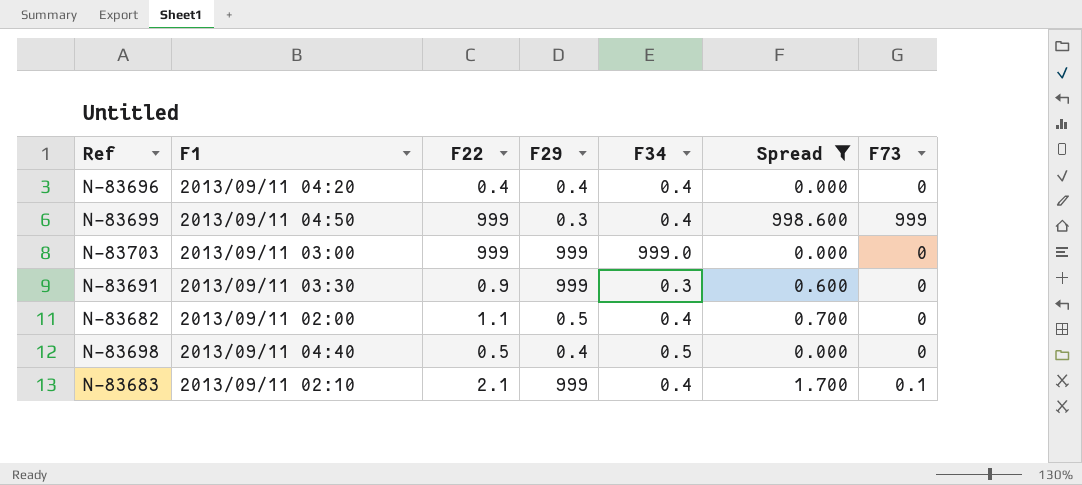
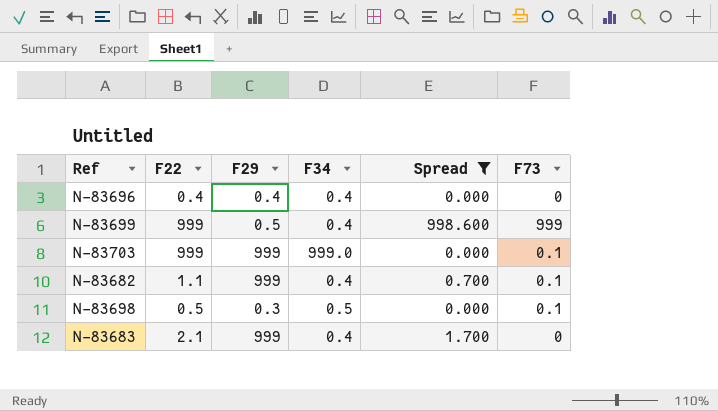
column F1 | position: 2 -> none
row N-83691: 2013/09/11 03:30 | 0.9 | 999 | 0.3 | 0.600 | 0 -> none
N-83699 | F29: 0.3 -> 0.5
N-83703 | F73: 0 -> 0.1
N-83682 | F29: 0.5 -> 999
N-83682 | F73: 0 -> 0.1
N-83698 | F29: 0.4 -> 0.3
N-83698 | F73: 0 -> 0.1
N-83683 | F73: 0.1 -> 0

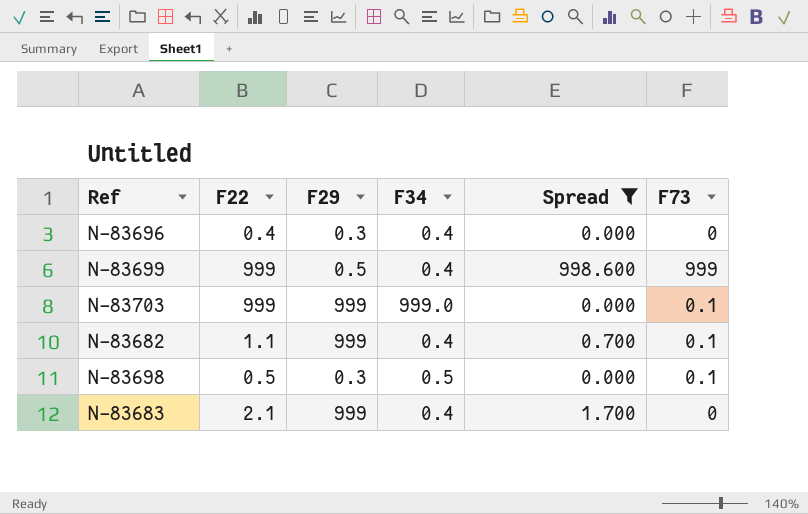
N-83696 | F29: 0.4 -> 0.3

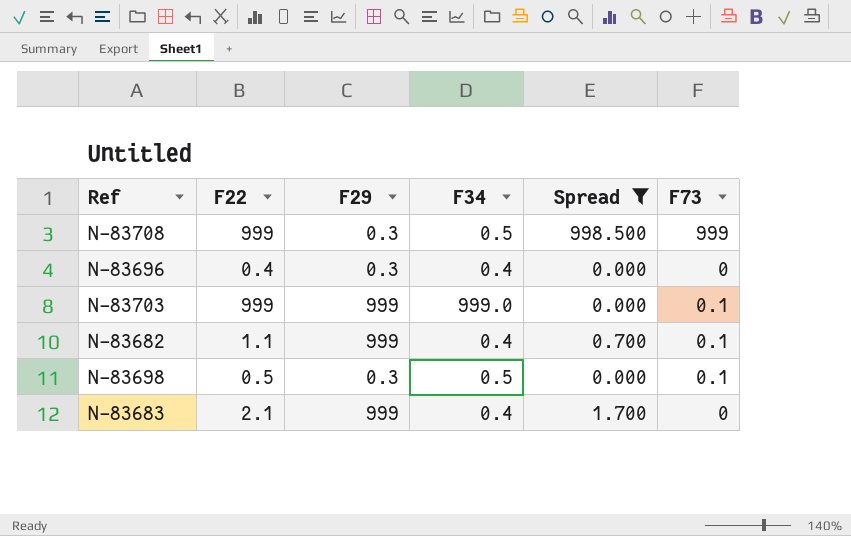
row N-83699: 999 | 0.5 | 0.4 | 998.600 | 999 -> none
row N-83708: none -> 999 | 0.3 | 0.5 | 998.500 | 999

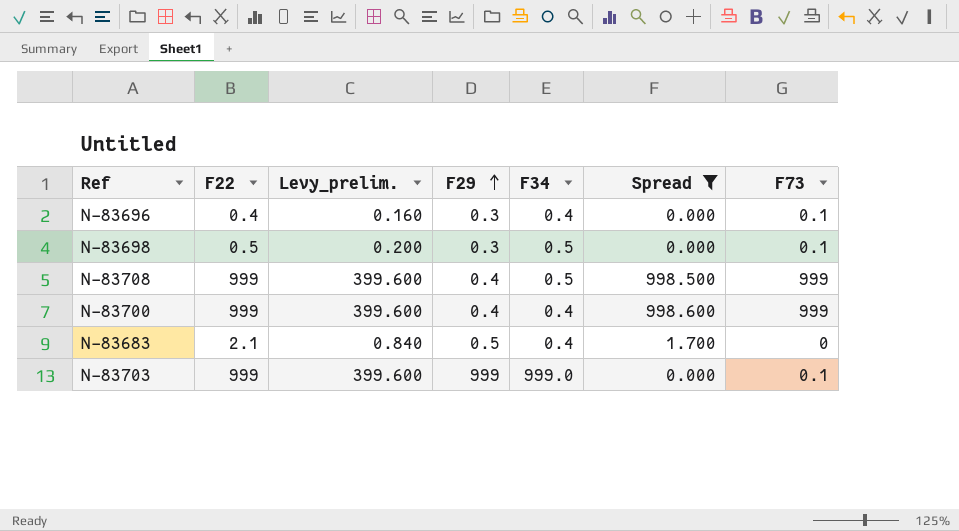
row order: none -> F29 ascending
column Levy_prelim. | formula: none -> [F22] * 0.4
row N-83682: 1.1 | 999 | 0.4 | 0.700 | 0.1 -> none
N-83696 | F73: 0 -> 0.1
N-83708 | F29: 0.3 -> 0.4
row N-83700: none -> 999 | 399.600 | 0.4 | 0.4 | 998.600 | 999
N-83683 | F29: 999 -> 0.5

